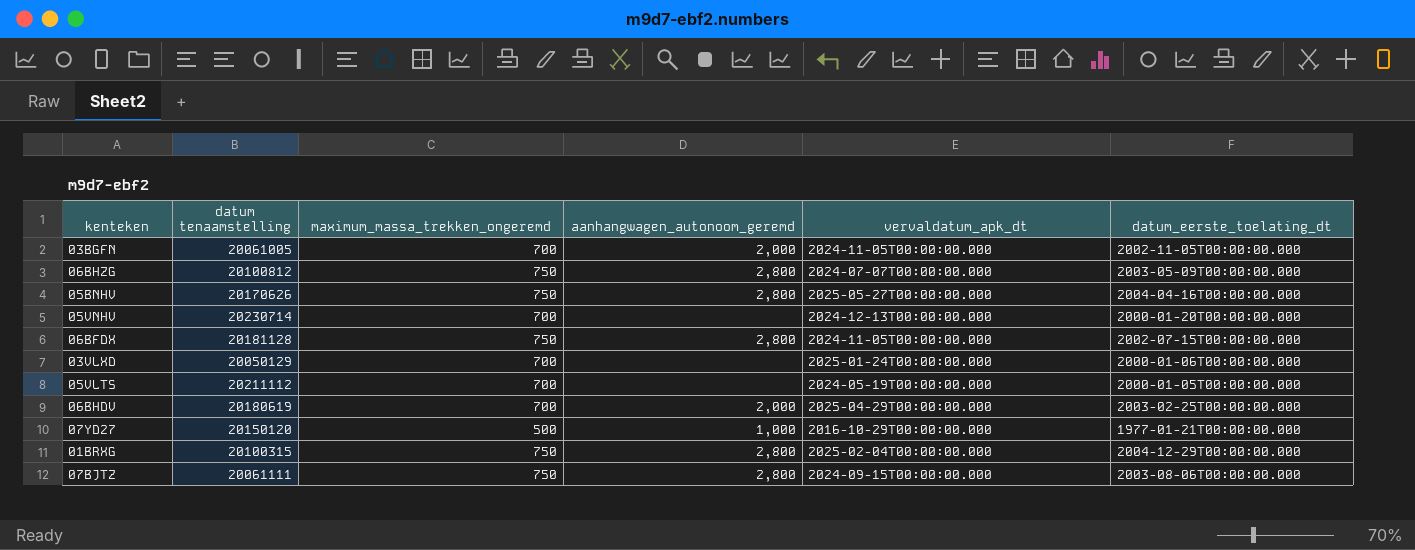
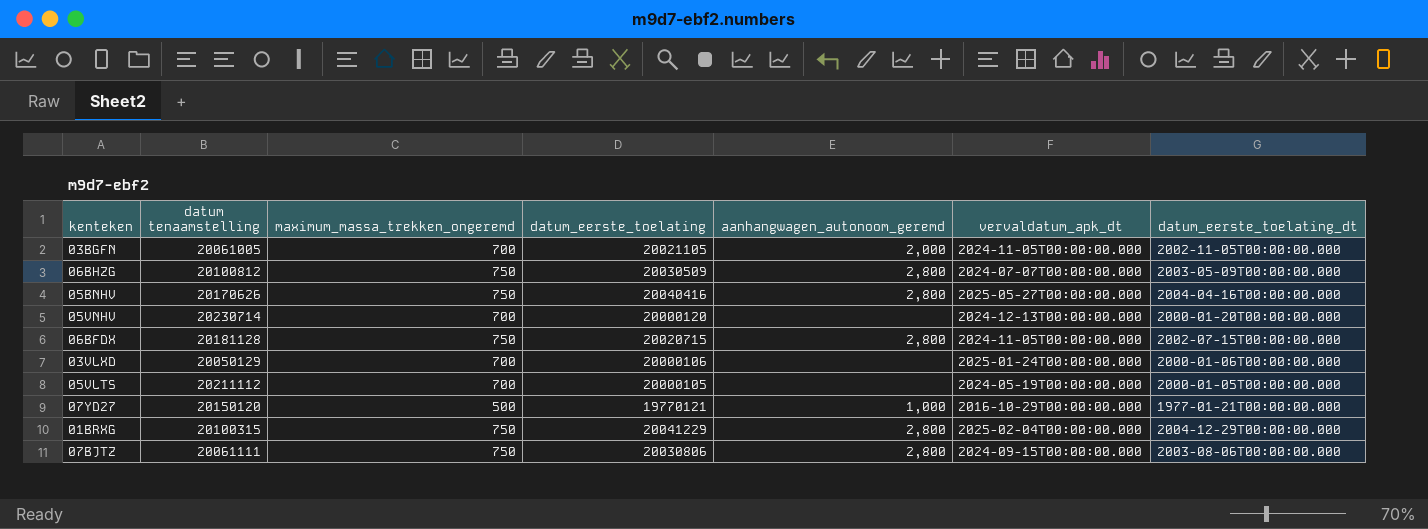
column datum_eerste_toelating | position: none -> 4
row 06BHDV: 20180619 | 700 | 2,000 | 2025-04-29T00:00:00.000 | 2003-02-25T00:00:00.000 -> none

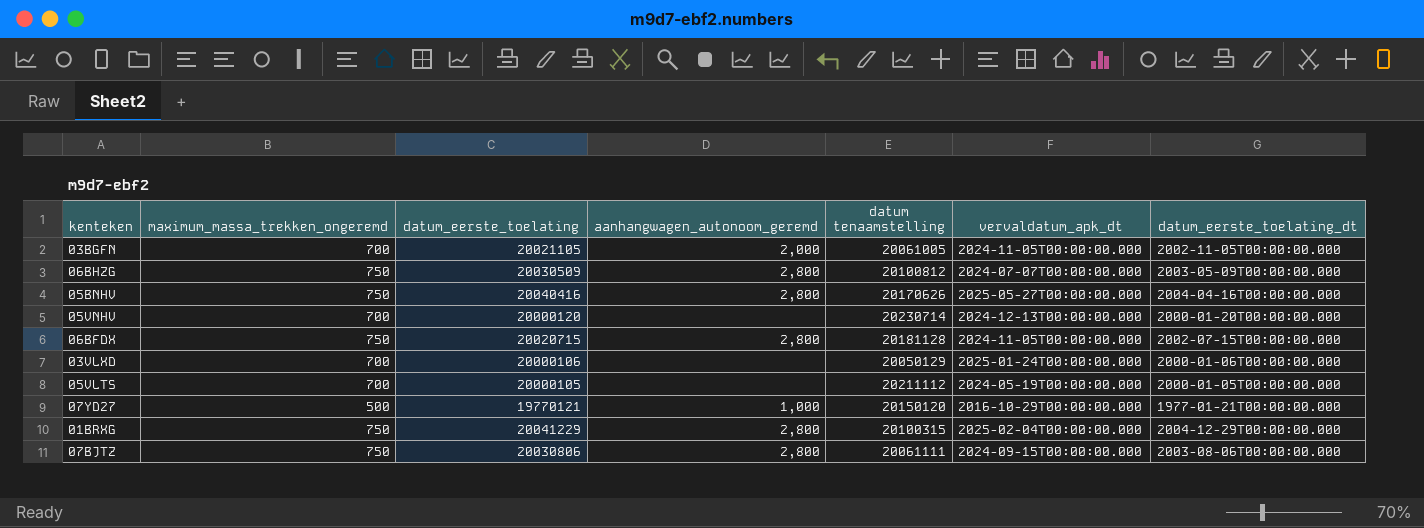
column datum tenaamstelling | position: 2 -> 5

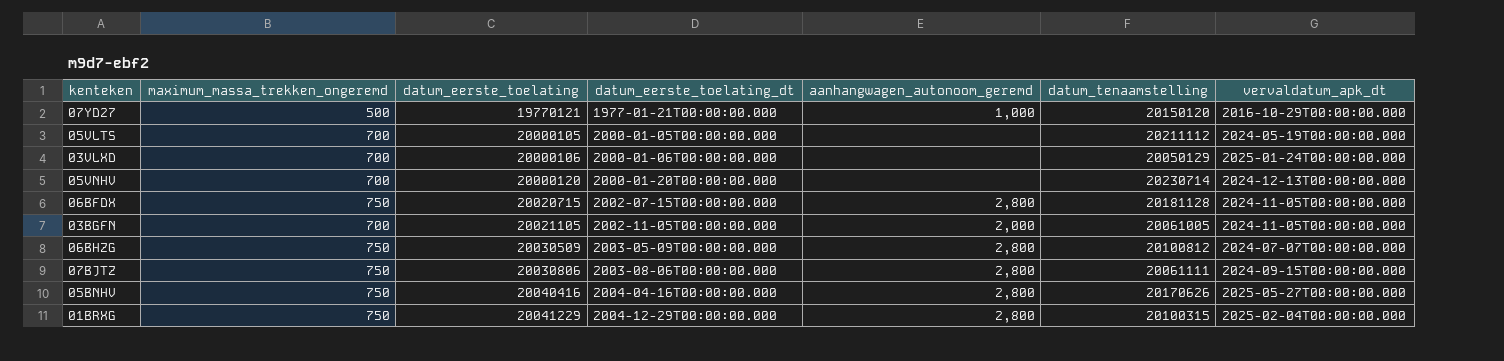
row order: none -> datum_eerste_toelating ascending
column datum_eerste_toelating_dt | position: 7 -> 4
column name: datum tenaamstelling -> datum_tenaamstelling

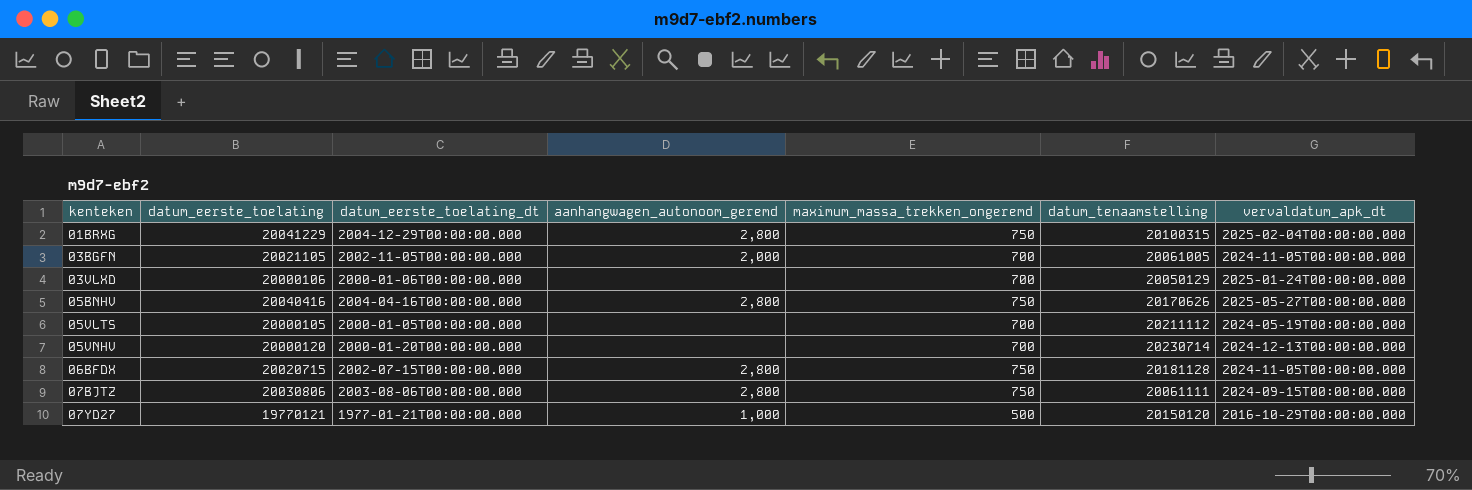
row order: datum_eerste_toelating ascending -> kenteken ascending
column maximum_massa_trekken_ongeremd | position: 2 -> 5
row 06BHZG: 750 | 20030509 | 2003-05-09T00:00:00.000 | 2,800 | 20100812 | 2024-07-07T00:00:00.000 -> none

